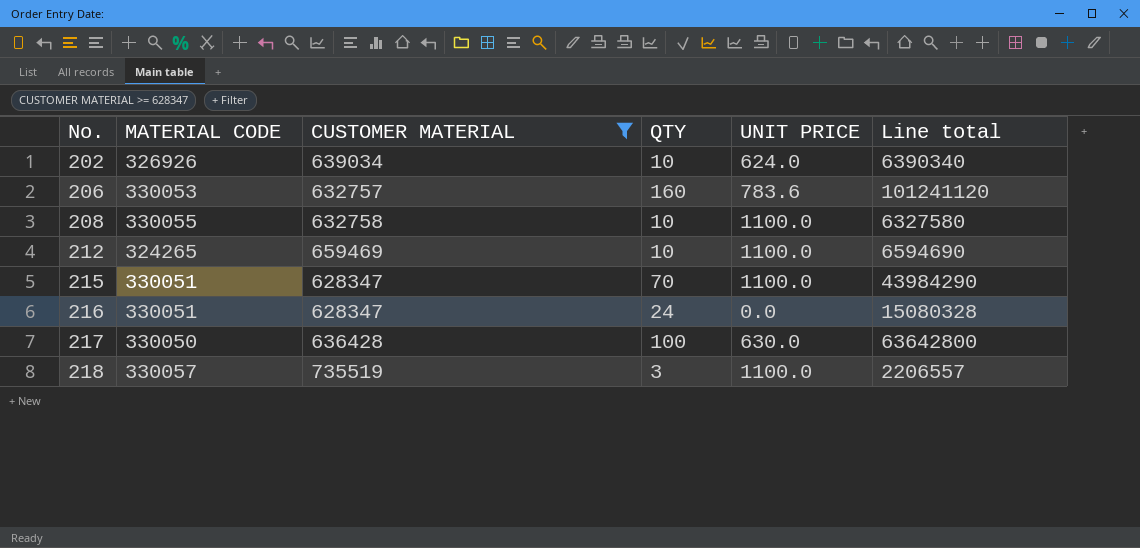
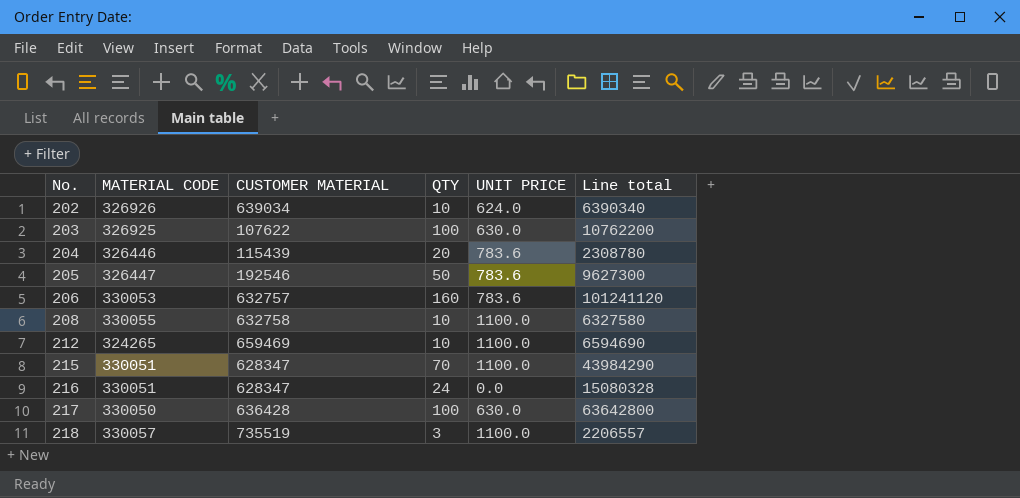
filter: CUSTOMER MATERIAL >= 628347 -> none

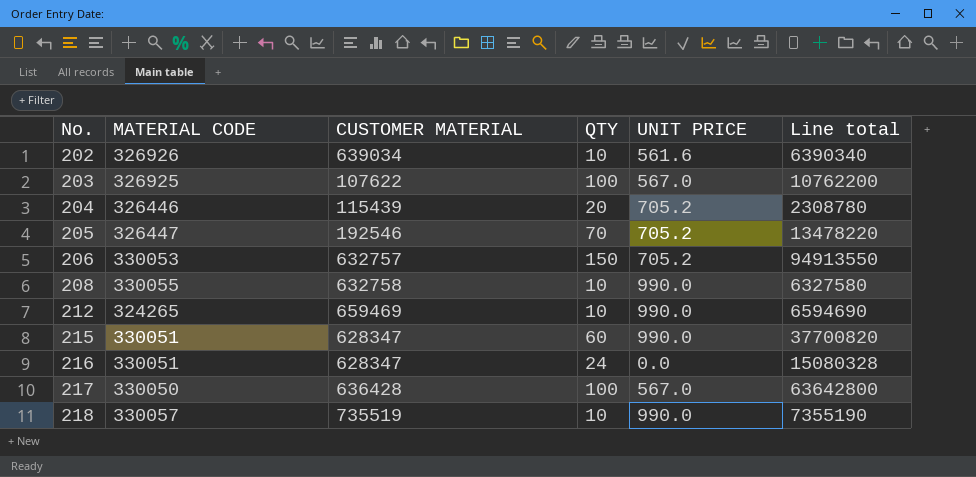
202 | UNIT PRICE: 624.0 -> 561.6
203 | UNIT PRICE: 630.0 -> 567.0
204 | UNIT PRICE: 783.6 -> 705.2
205 | QTY: 50 -> 70
205 | UNIT PRICE: 783.6 -> 705.2
205 | Line total: 9627300 -> 13478220
206 | QTY: 160 -> 150
206 | UNIT PRICE: 783.6 -> 705.2
206 | Line total: 101241120 -> 94913550
208 | UNIT PRICE: 1100.0 -> 990.0
212 | UNIT PRICE: 1100.0 -> 990.0
215 | QTY: 70 -> 60
215 | UNIT PRICE: 1100.0 -> 990.0
215 | Line total: 43984290 -> 37700820
217 | UNIT PRICE: 630.0 -> 567.0
218 | QTY: 3 -> 10
218 | UNIT PRICE: 1100.0 -> 990.0
218 | Line total: 2206557 -> 7355190

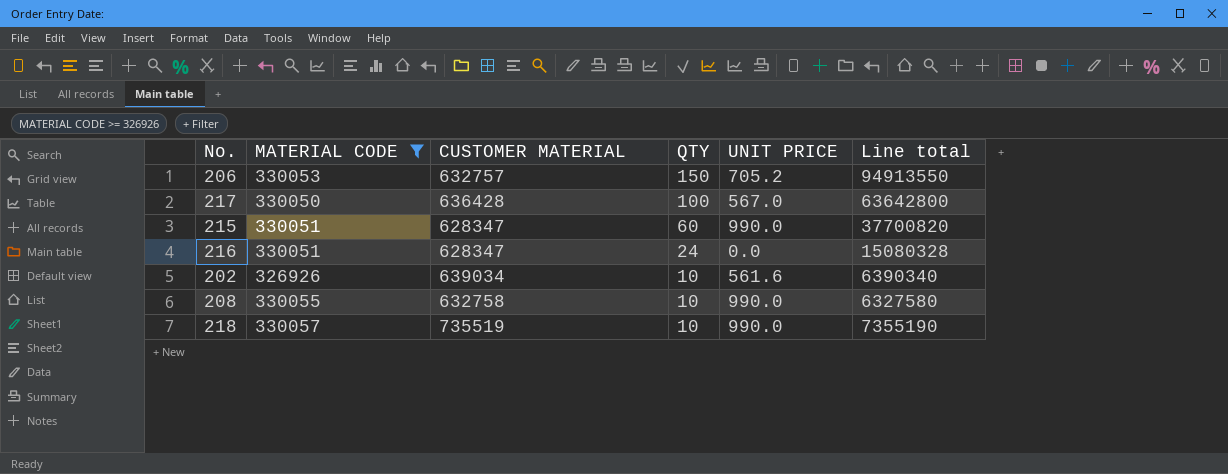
filter: none -> MATERIAL CODE >= 326926
row order: No. ascending -> QTY descending

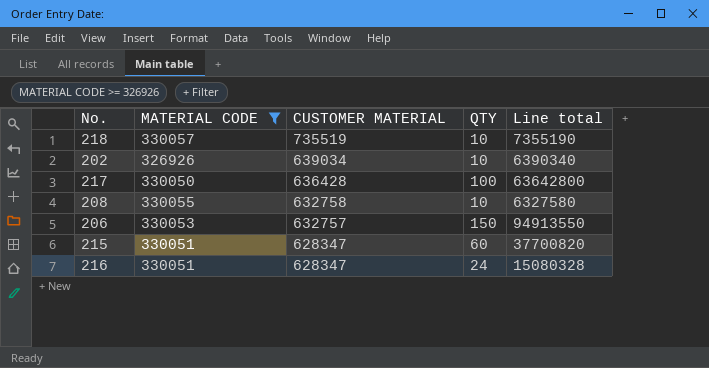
row order: QTY descending -> CUSTOMER MATERIAL descending
column UNIT PRICE | position: 5 -> none

